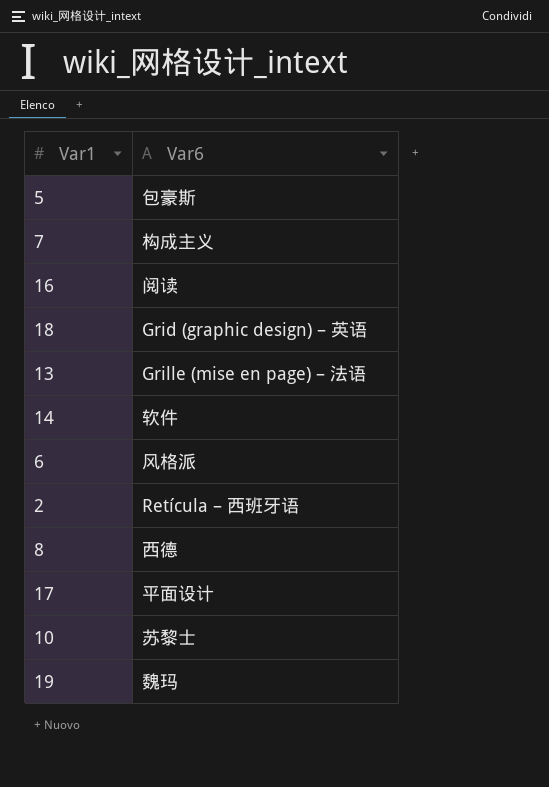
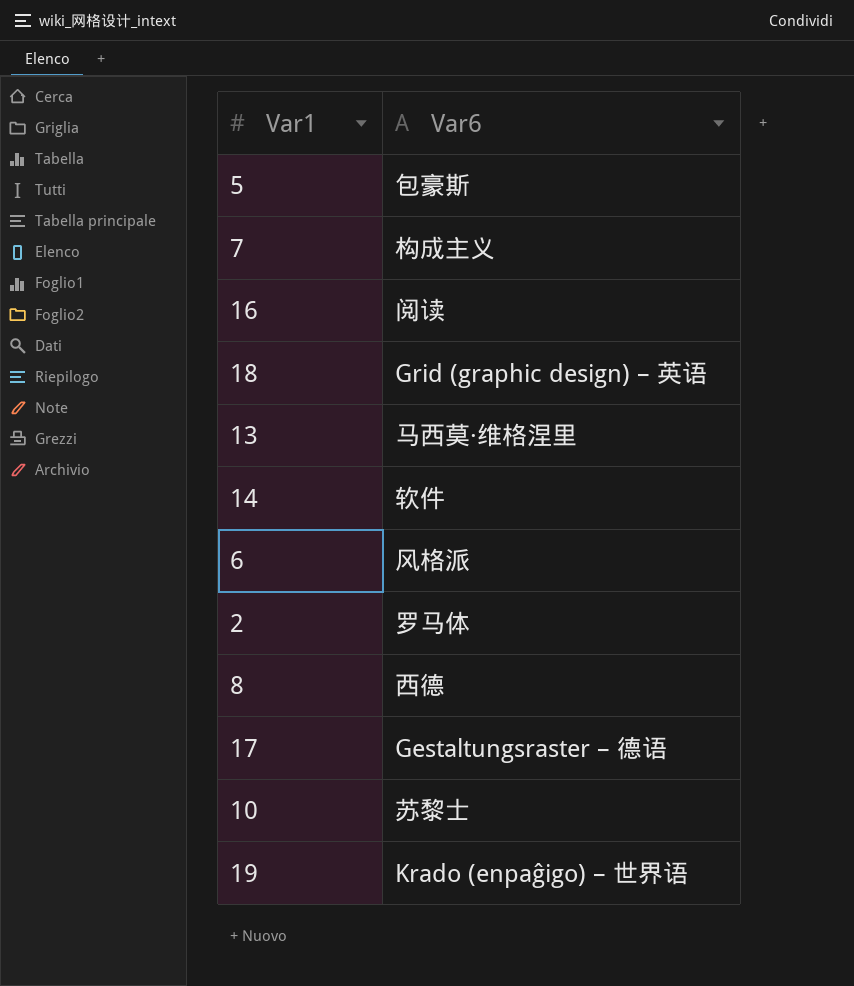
13 | Var6: Grille (mise en page) – 法语 -> 马西莫·维格涅里
2 | Var6: Retícula – 西班牙语 -> 罗马体
17 | Var6: 平面设计 -> Gestaltungsraster – 德语
19 | Var6: 魏玛 -> Krado (enpaĝigo) – 世界语

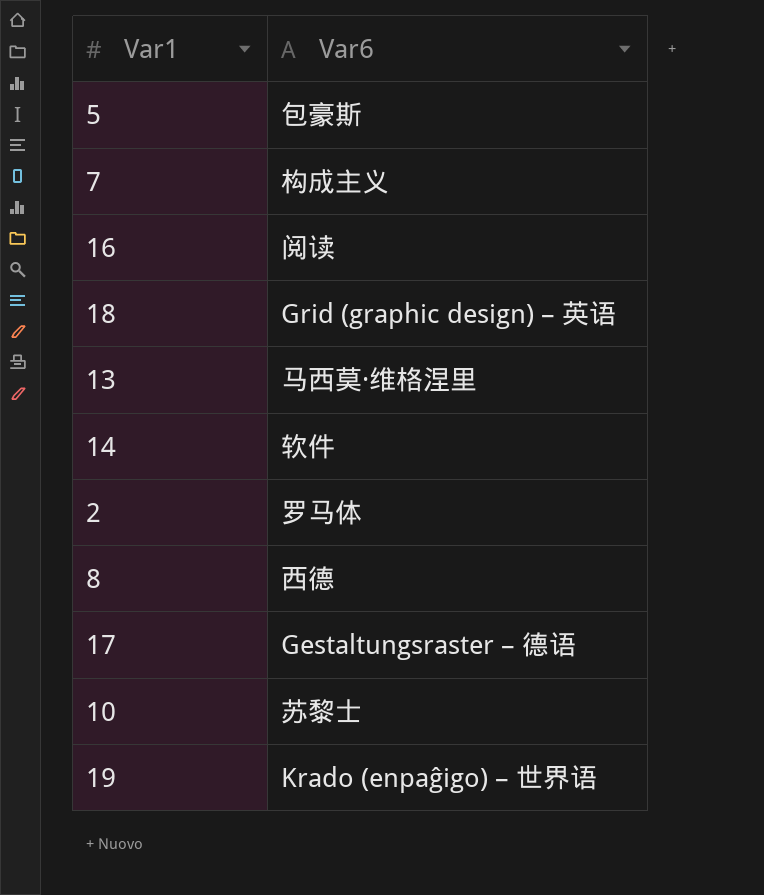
row 6: 风格派 -> none

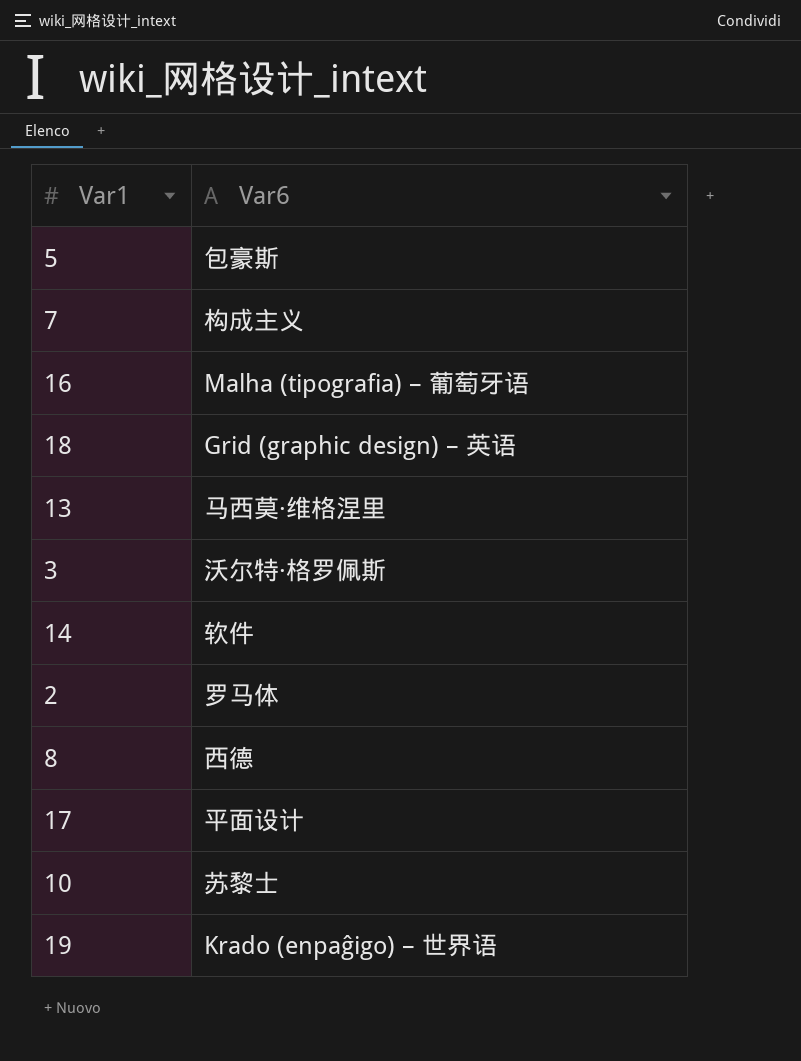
16 | Var6: 阅读 -> Malha (tipografia) – 葡萄牙语
row 3: none -> 沃尔特·格罗佩斯
17 | Var6: Gestaltungsraster – 德语 -> 平面设计

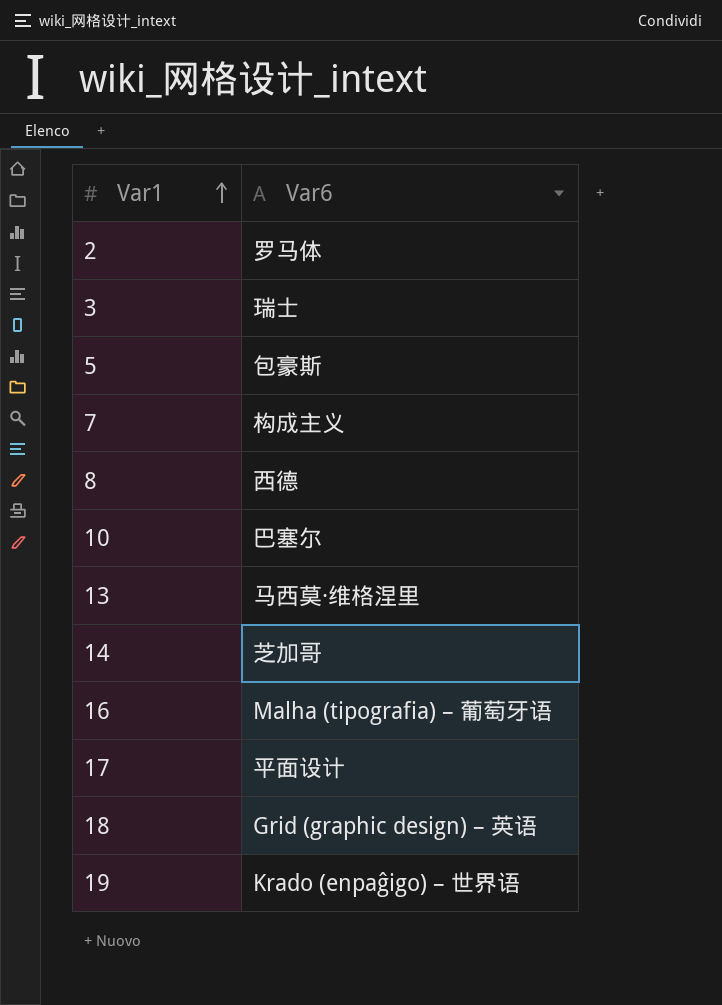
row order: none -> Var1 ascending
3 | Var6: 沃尔特·格罗佩斯 -> 瑞士
10 | Var6: 苏黎士 -> 巴塞尔
14 | Var6: 软件 -> 芝加哥

